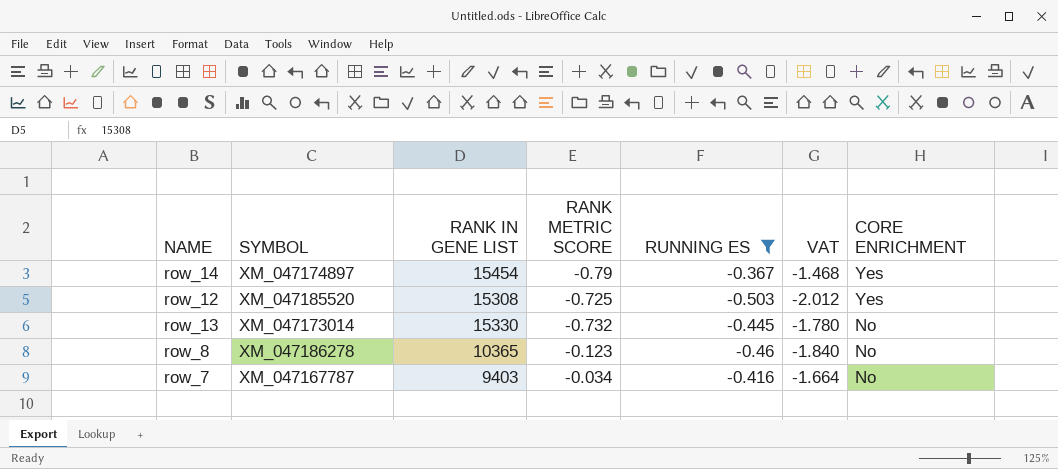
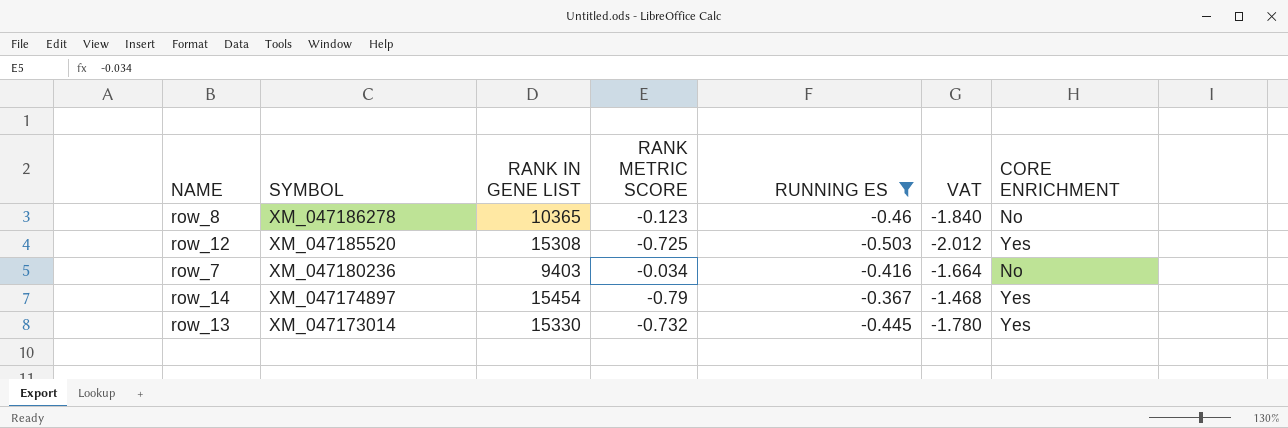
row order: CORE ENRICHMENT descending -> SYMBOL descending
row_7 | SYMBOL: XM_047167787 -> XM_047180236
row_13 | CORE ENRICHMENT: No -> Yes

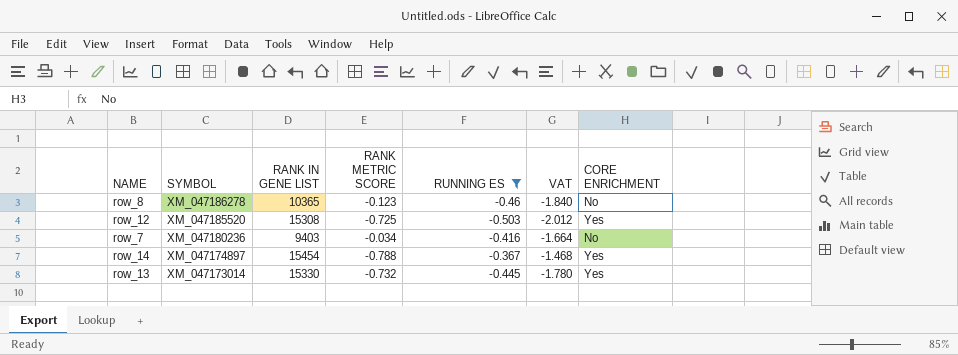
row_14 | RANK METRIC SCORE: -0.79 -> -0.788

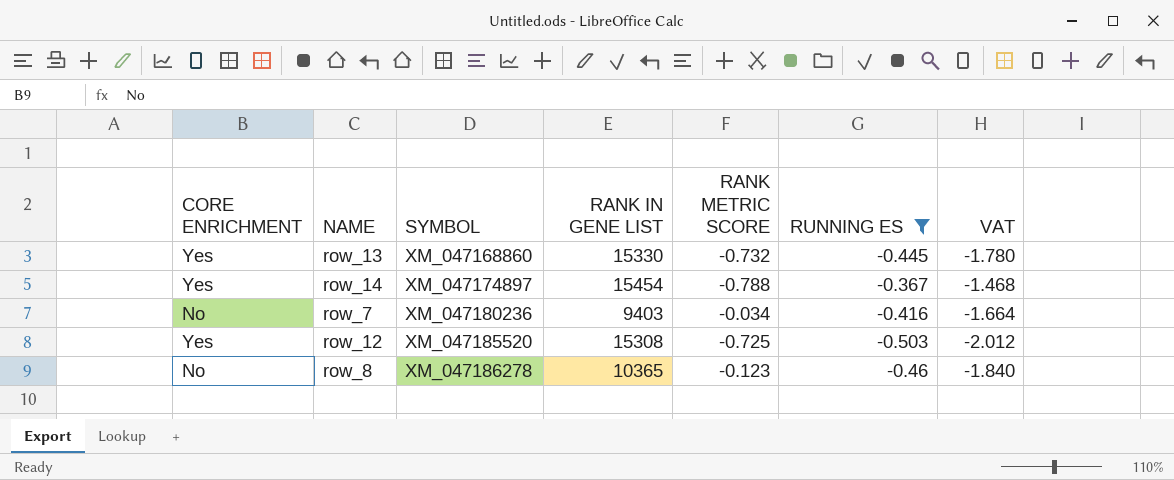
row order: SYMBOL descending -> SYMBOL ascending
column CORE ENRICHMENT | position: 7 -> 1
row_13 | SYMBOL: XM_047173014 -> XM_047168860

